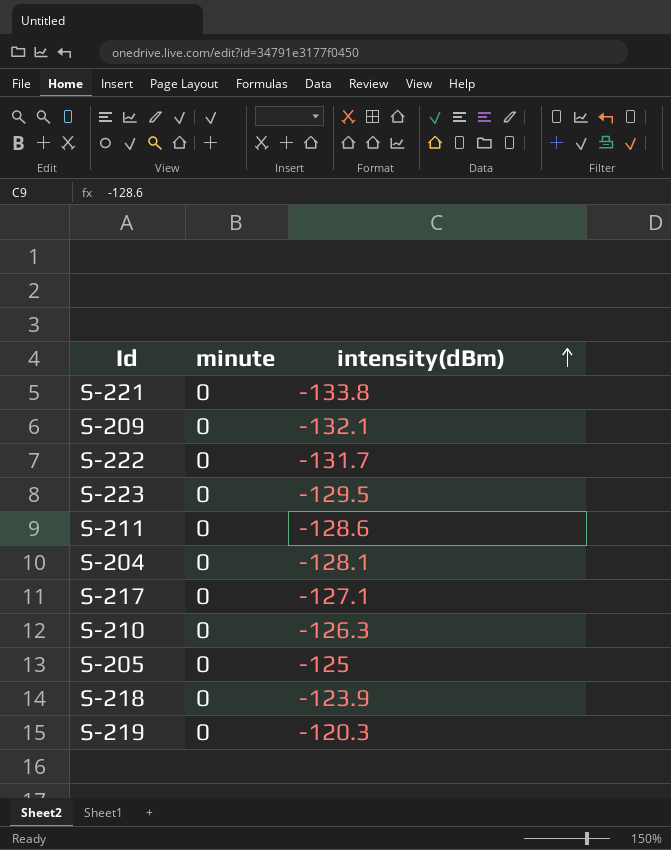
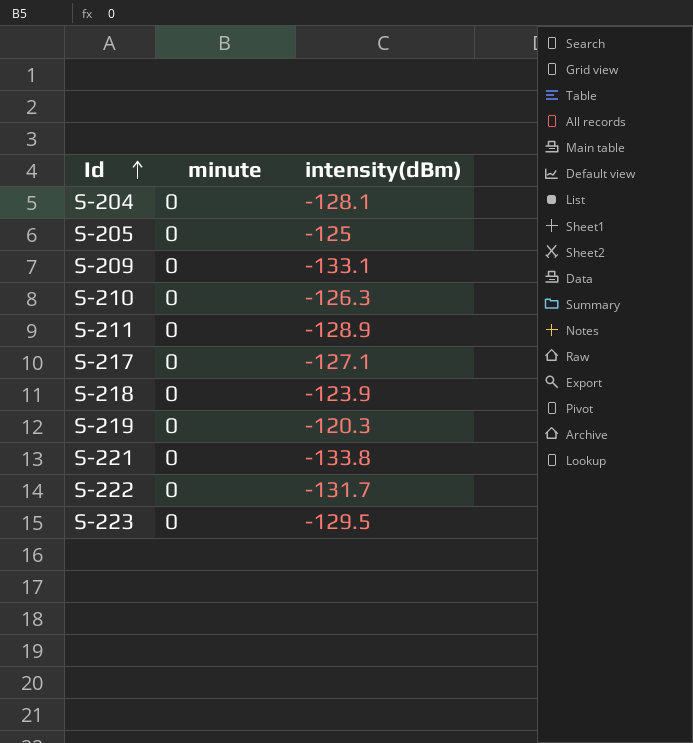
row order: intensity(dBm) ascending -> Id ascending
S-209 | intensity(dBm): -132.1 -> -133.1
S-211 | intensity(dBm): -128.6 -> -128.9

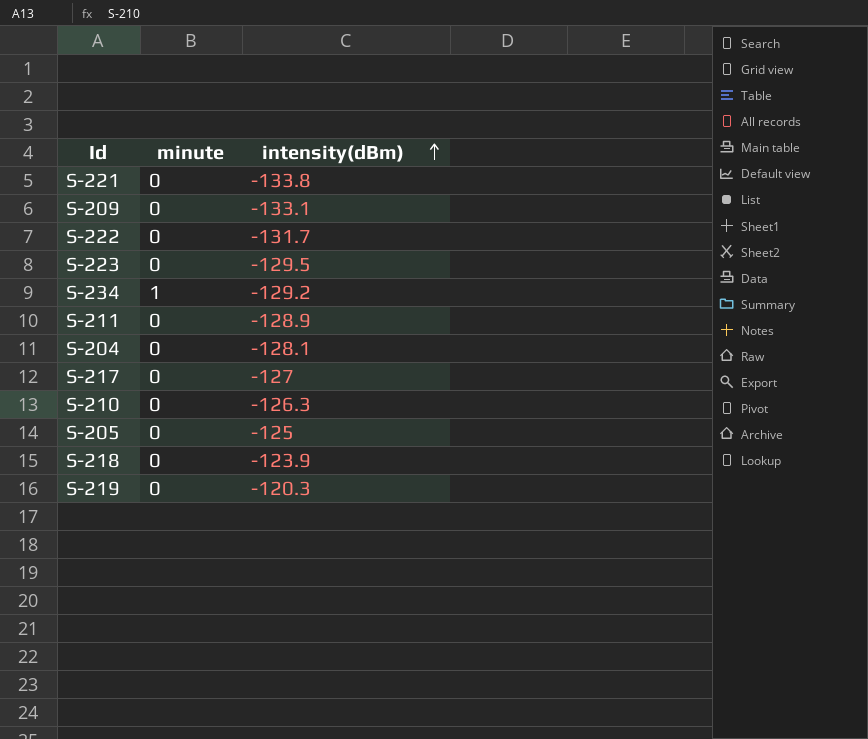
row order: Id ascending -> intensity(dBm) ascending
row S-234: none -> 1 | -129.2
S-217 | intensity(dBm): -127.1 -> -127

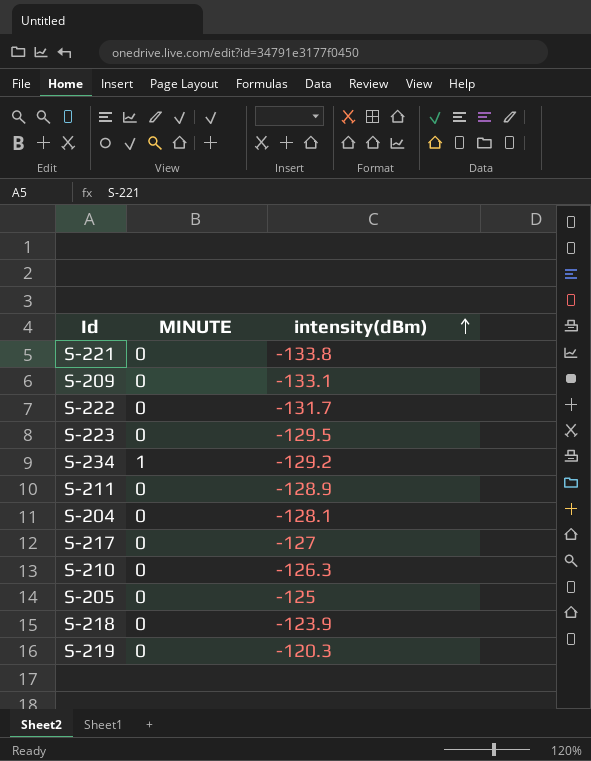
column name: minute -> MINUTE

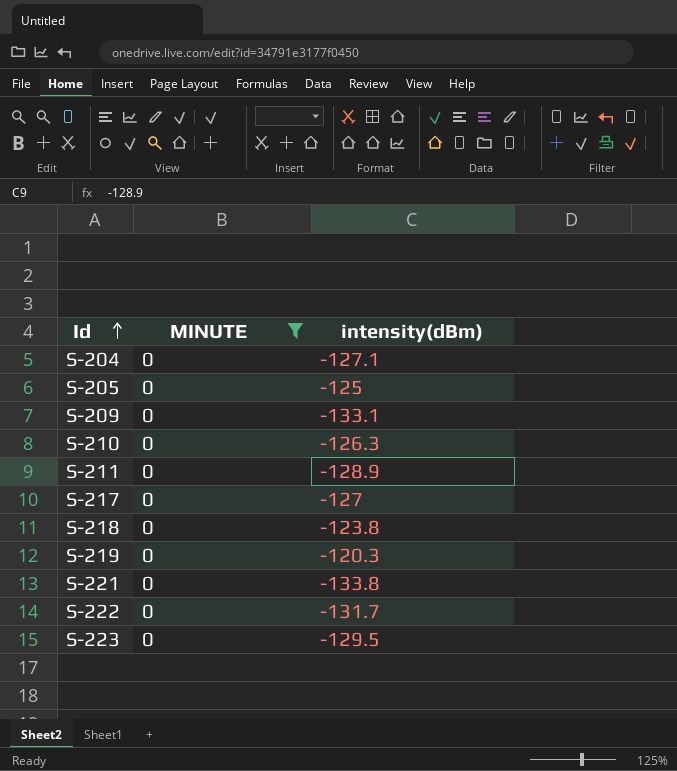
filter: none -> MINUTE = 0
row order: intensity(dBm) ascending -> Id ascending
S-204 | intensity(dBm): -128.1 -> -127.1
S-218 | intensity(dBm): -123.9 -> -123.8

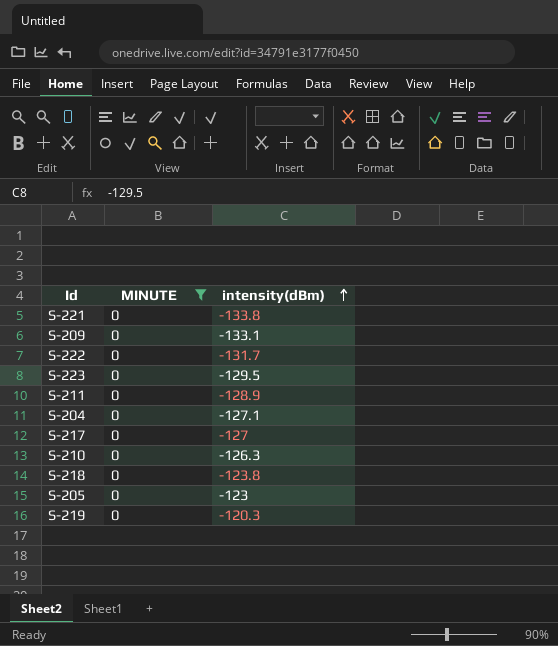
row order: Id ascending -> intensity(dBm) ascending
S-205 | intensity(dBm): -125 -> -123

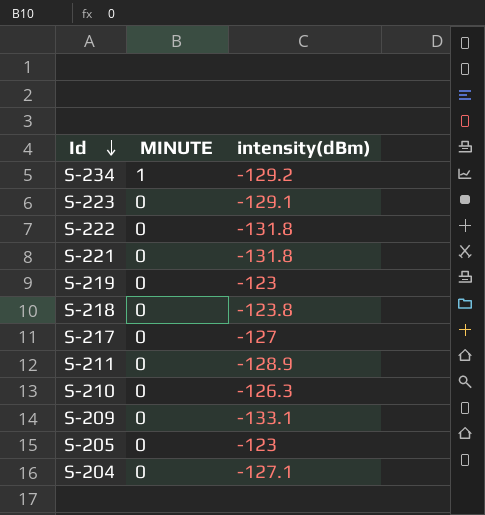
filter: MINUTE = 0 -> none
row order: intensity(dBm) ascending -> Id descending
S-223 | intensity(dBm): -129.5 -> -129.1
S-222 | intensity(dBm): -131.7 -> -131.8
S-221 | intensity(dBm): -133.8 -> -131.8
S-219 | intensity(dBm): -120.3 -> -123

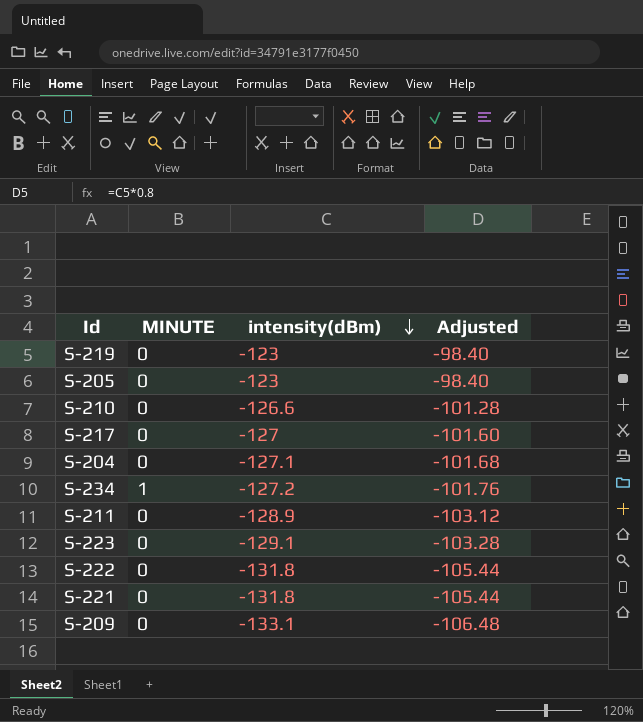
row order: Id descending -> intensity(dBm) descending
column Adjusted | formula: none -> [intensity(dBm)] * 0.8
row S-218: 0 | -123.8 -> none
S-210 | intensity(dBm): -126.3 -> -126.6
S-234 | intensity(dBm): -129.2 -> -127.2

